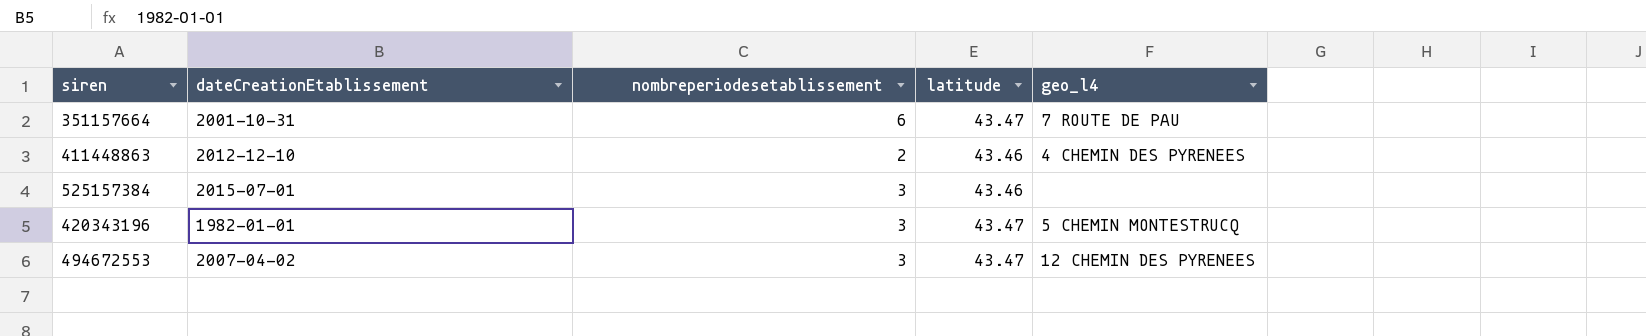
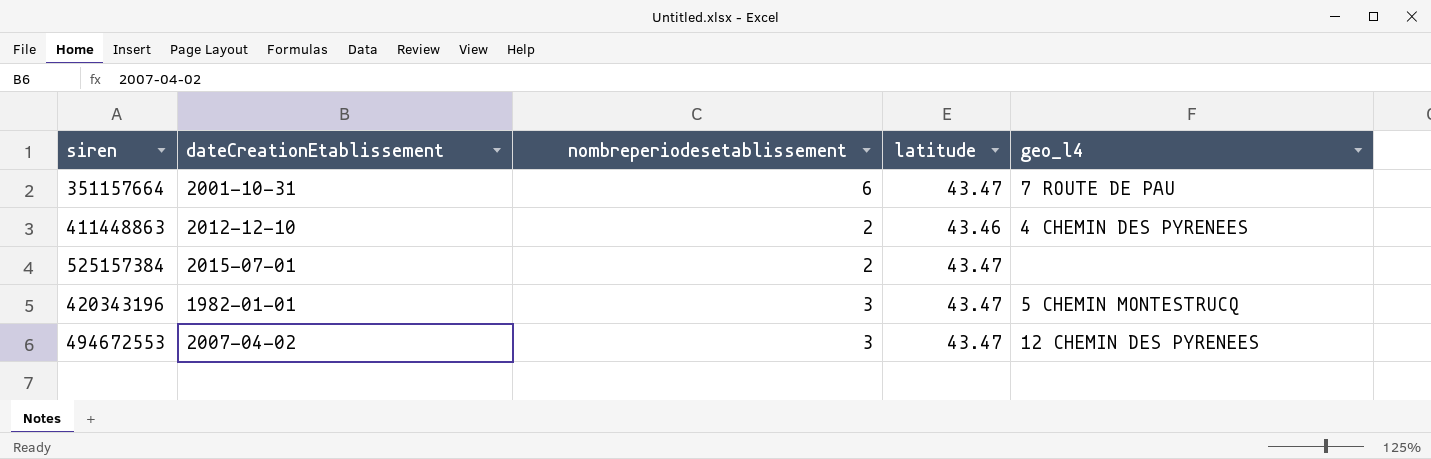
525157384 | nombreperiodesetablissement: 3 -> 2
525157384 | latitude: 43.46 -> 43.47

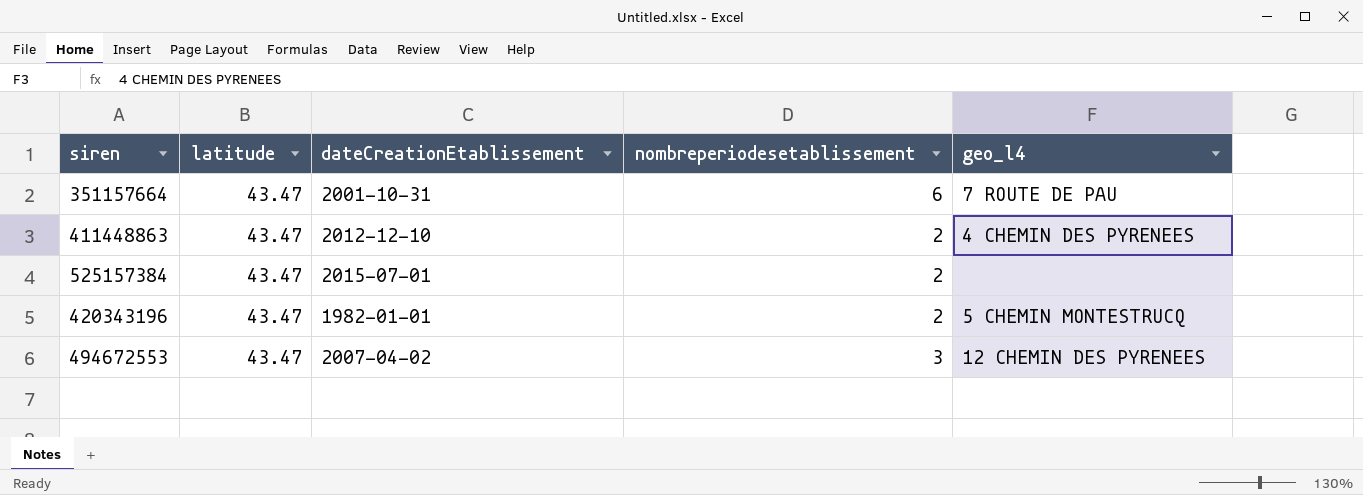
column latitude | position: 4 -> 2
411448863 | latitude: 43.46 -> 43.47
420343196 | nombreperiodesetablissement: 3 -> 2

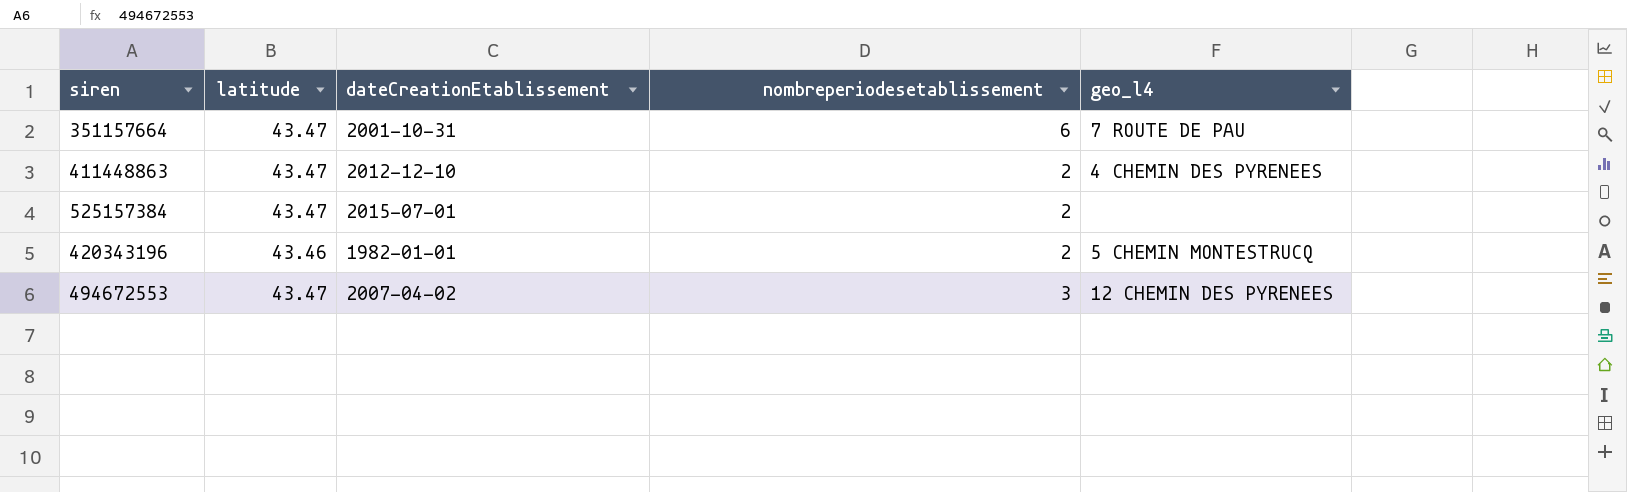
420343196 | latitude: 43.47 -> 43.46

